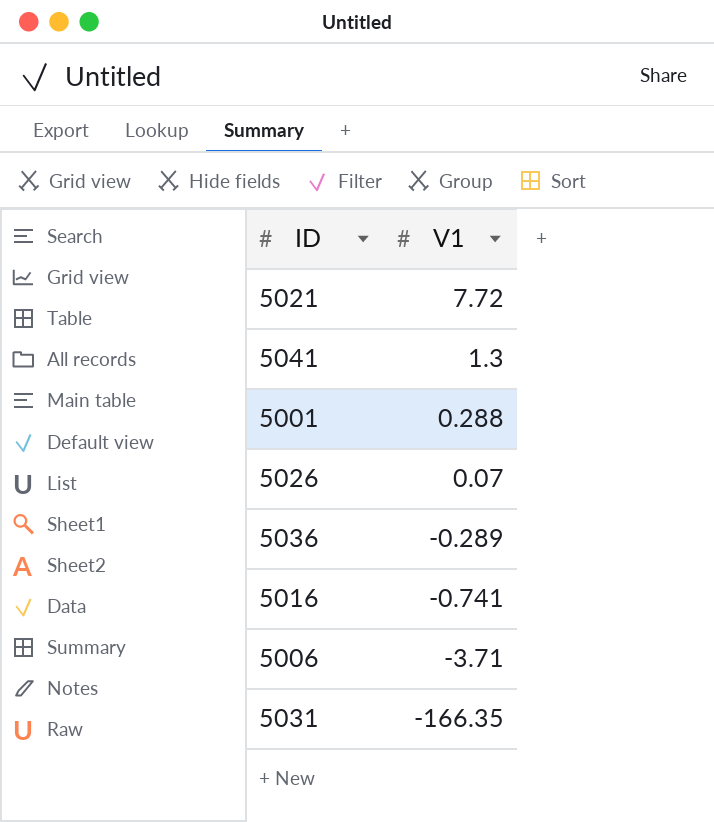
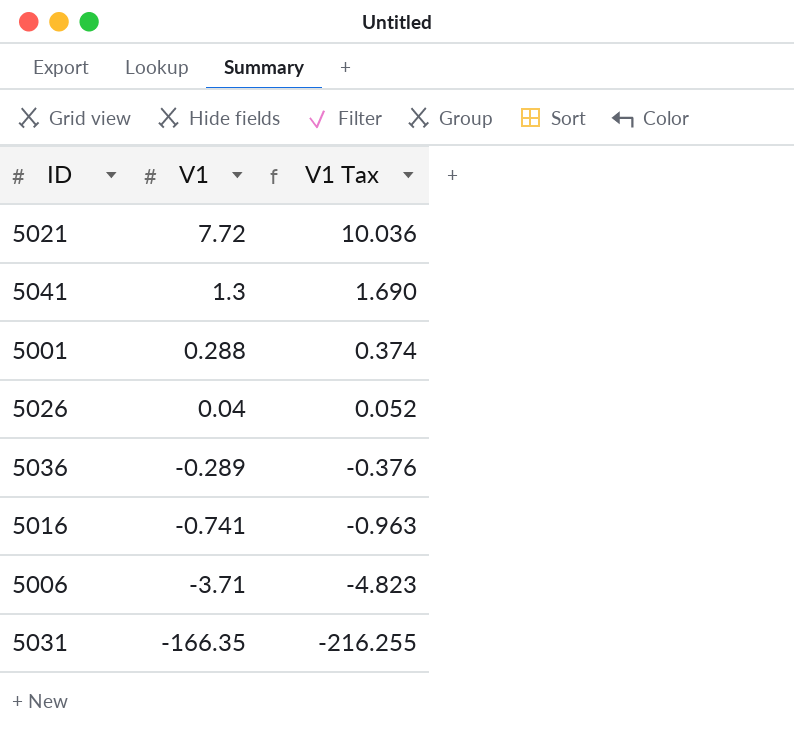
column V1 Tax | formula: none -> [V1] * 1.3
5026 | V1: 0.07 -> 0.04

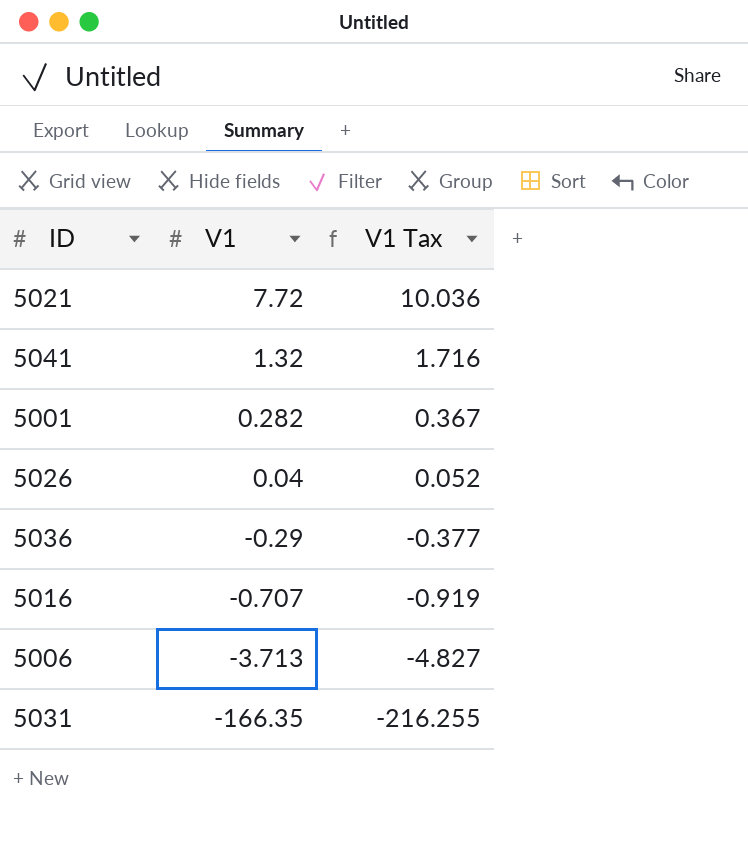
5041 | V1: 1.3 -> 1.32
5041 | V1 Tax: 1.690 -> 1.716
5001 | V1: 0.288 -> 0.282
5001 | V1 Tax: 0.374 -> 0.367
5036 | V1: -0.289 -> -0.29
5036 | V1 Tax: -0.376 -> -0.377
5016 | V1: -0.741 -> -0.707
5016 | V1 Tax: -0.963 -> -0.919
5006 | V1: -3.71 -> -3.713
5006 | V1 Tax: -4.823 -> -4.827

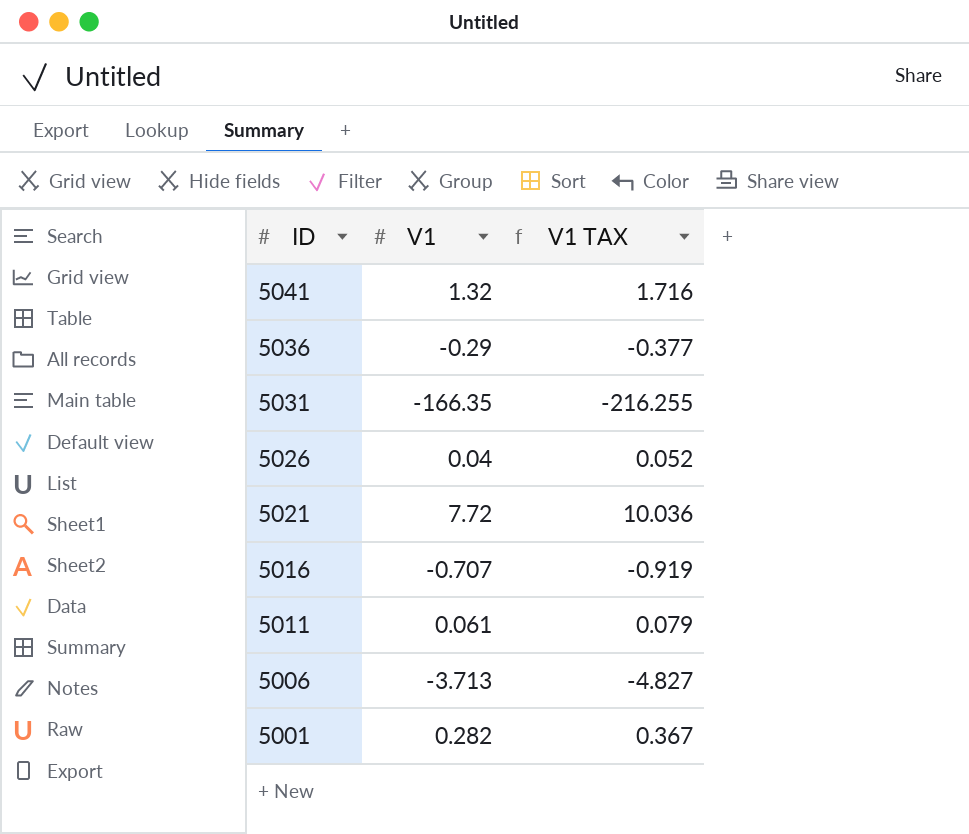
row order: V1 descending -> ID descending
column name: V1 Tax -> V1 TAX
row 5011: none -> 0.061 | 0.079

